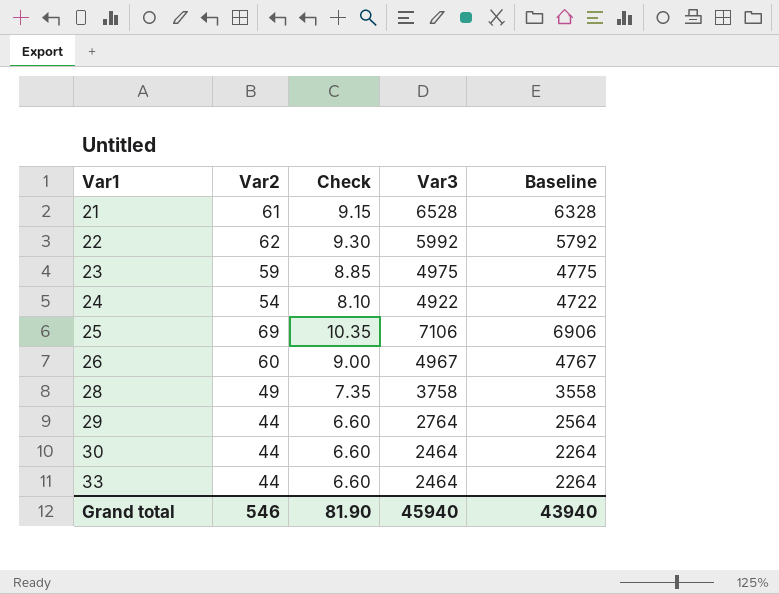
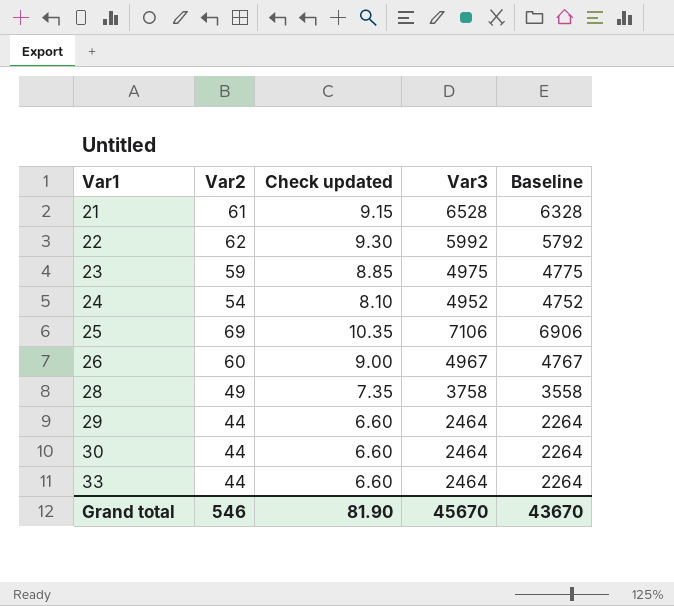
column name: Check -> Check updated
24 | Var3: 4922 -> 4952
24 | Baseline: 4722 -> 4752
29 | Var3: 2764 -> 2464
29 | Baseline: 2564 -> 2264
Grand total | Var3: 45940 -> 45670
Grand total | Baseline: 43940 -> 43670

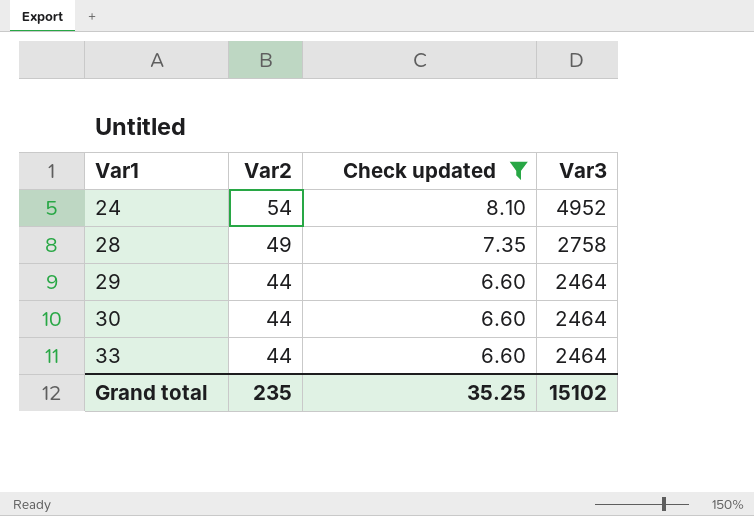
filter: none -> Check updated <= 8.10
column Baseline | formula: [Var3] - 200 -> none
28 | Var3: 3758 -> 2758
Grand total | Var2: 546 -> 235
Grand total | Check updated: 81.90 -> 35.25
Grand total | Var3: 45670 -> 15102

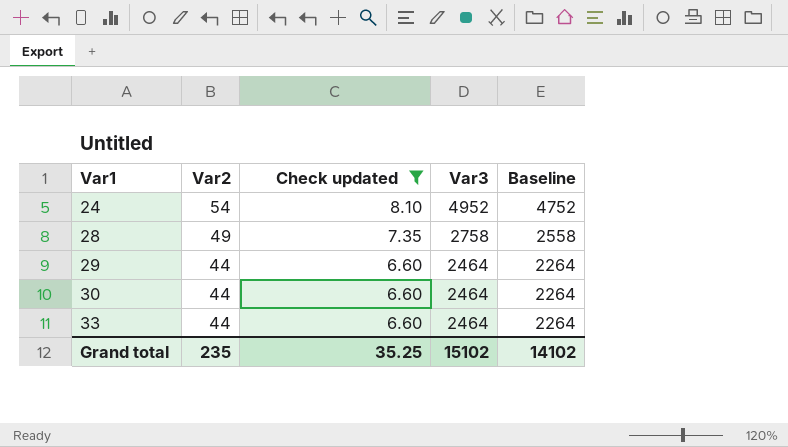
column Baseline | formula: none -> [Var3] - 200

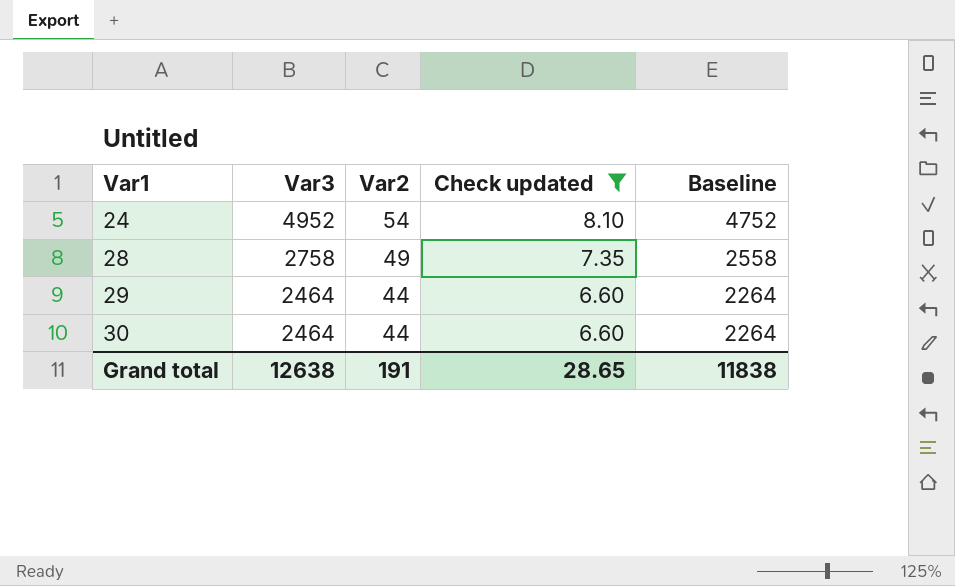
column Var3 | position: 4 -> 2
row 33: 44 | 6.60 | 2464 | 2264 -> none
Grand total | Var3: 15102 -> 12638
Grand total | Var2: 235 -> 191
Grand total | Check updated: 35.25 -> 28.65
Grand total | Baseline: 14102 -> 11838

